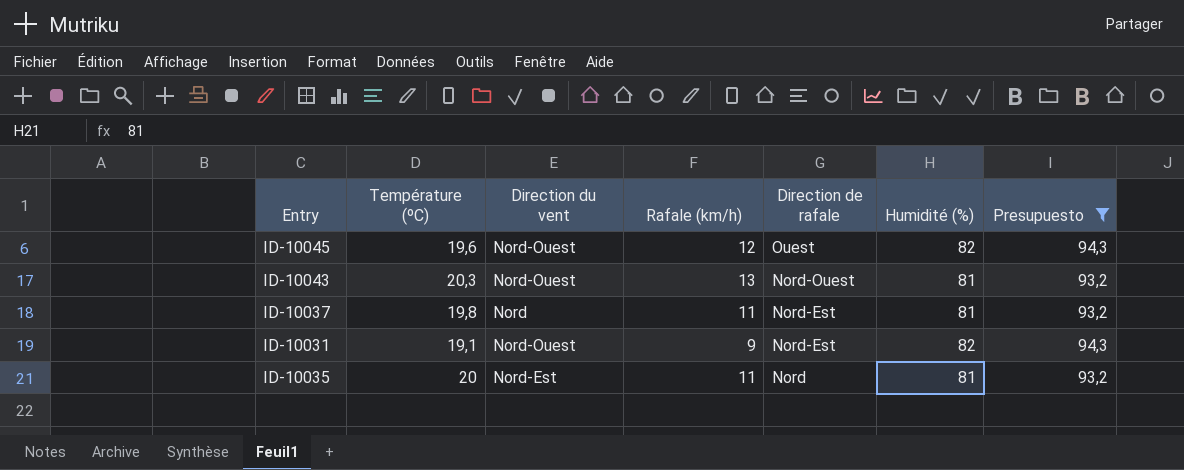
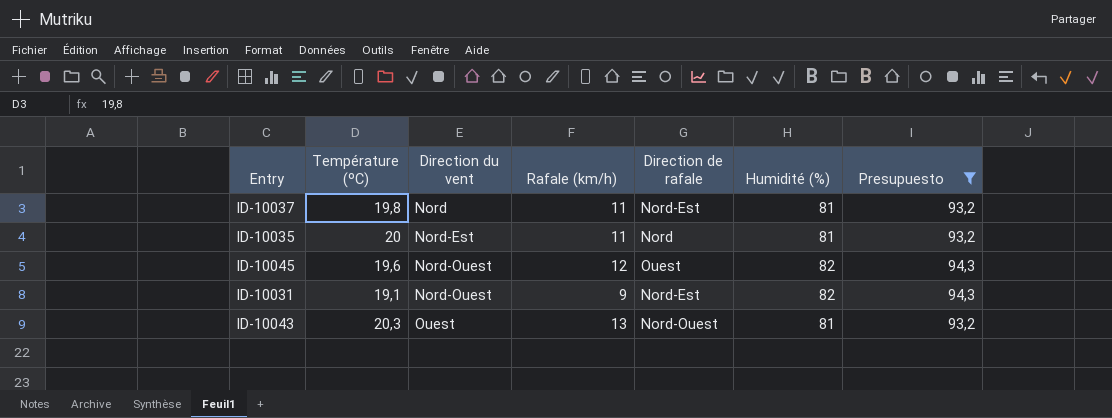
row order: Direction de rafale descending -> Direction du vent ascending
ID-10043 | Direction du vent: Nord-Ouest -> Ouest

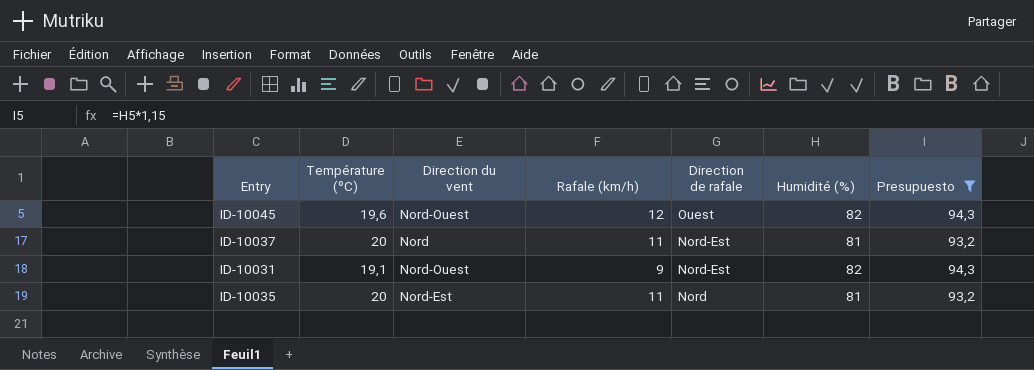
row order: Direction du vent ascending -> Direction de rafale descending
row ID-10043: 20,3 | Ouest | 13 | Nord-Ouest | 81 | 93,2 -> none
ID-10037 | Température (ºC): 19,8 -> 20

